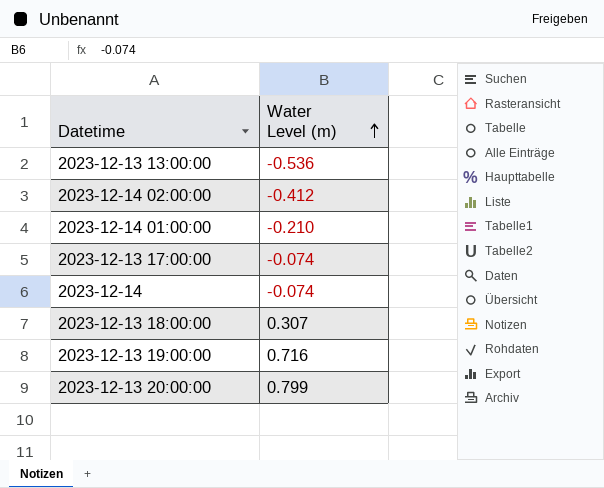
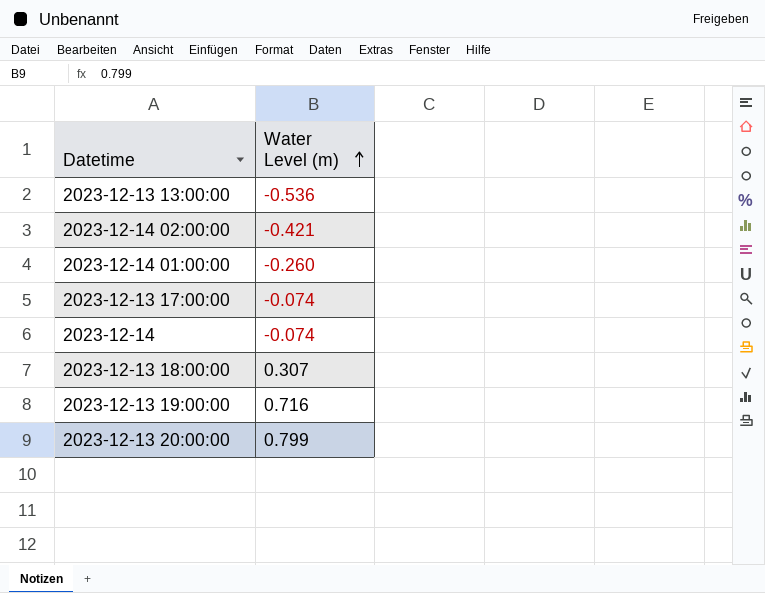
2023-12-14 02:00:00 | Water Level (m): -0.412 -> -0.421
2023-12-14 01:00:00 | Water Level (m): -0.210 -> -0.260

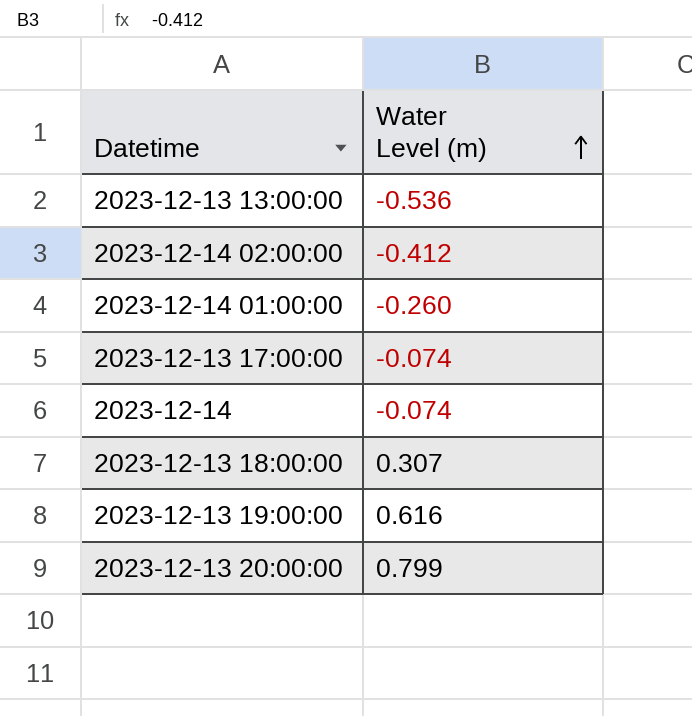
2023-12-14 02:00:00 | Water Level (m): -0.421 -> -0.412
2023-12-13 19:00:00 | Water Level (m): 0.716 -> 0.616

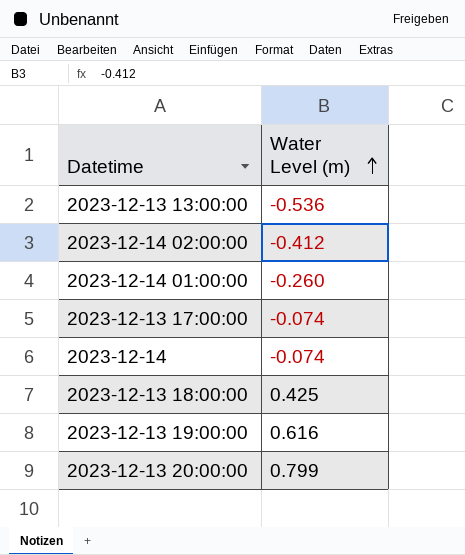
2023-12-13 18:00:00 | Water Level (m): 0.307 -> 0.425

